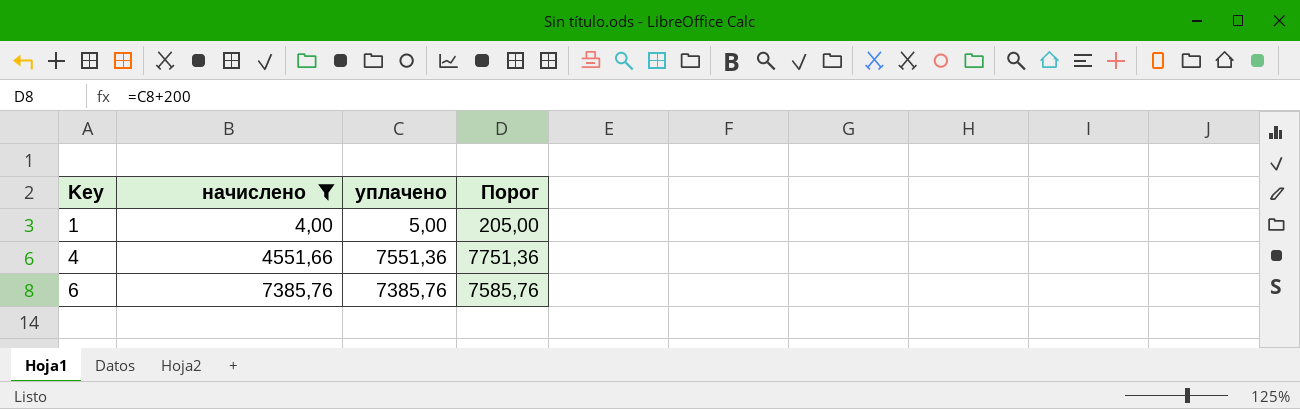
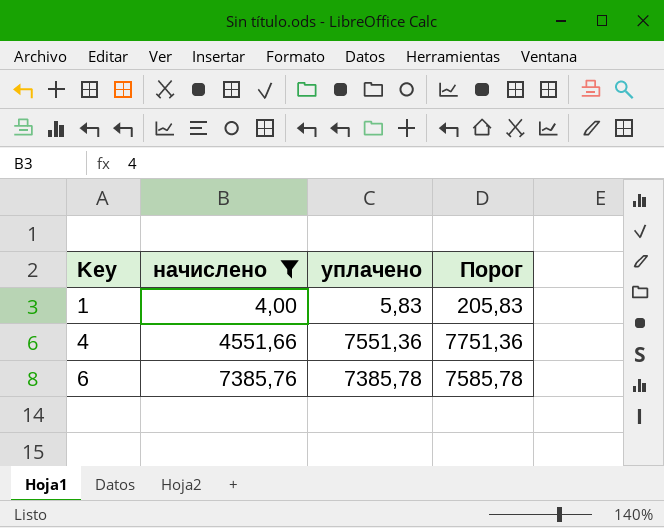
1 | уплачено: 5,00 -> 5,83
1 | Порог: 205,00 -> 205,83
6 | уплачено: 7385,76 -> 7385,78
6 | Порог: 7585,76 -> 7585,78

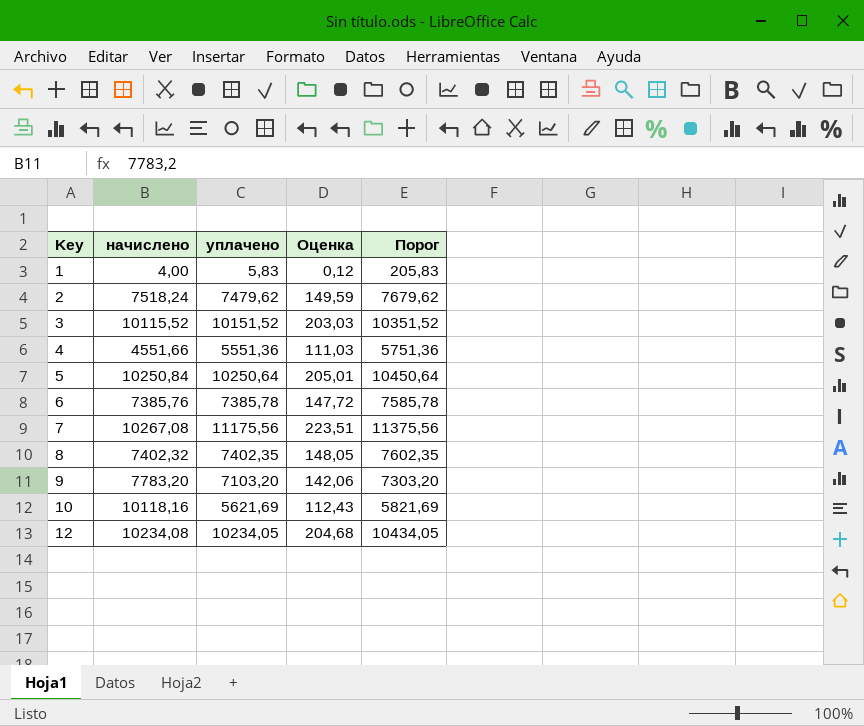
filter: начислено <= 7385,76 -> none
column Оценка | formula: none -> [уплачено] * 0,02
4 | уплачено: 7551,36 -> 5551,36
4 | Порог: 7751,36 -> 5751,36

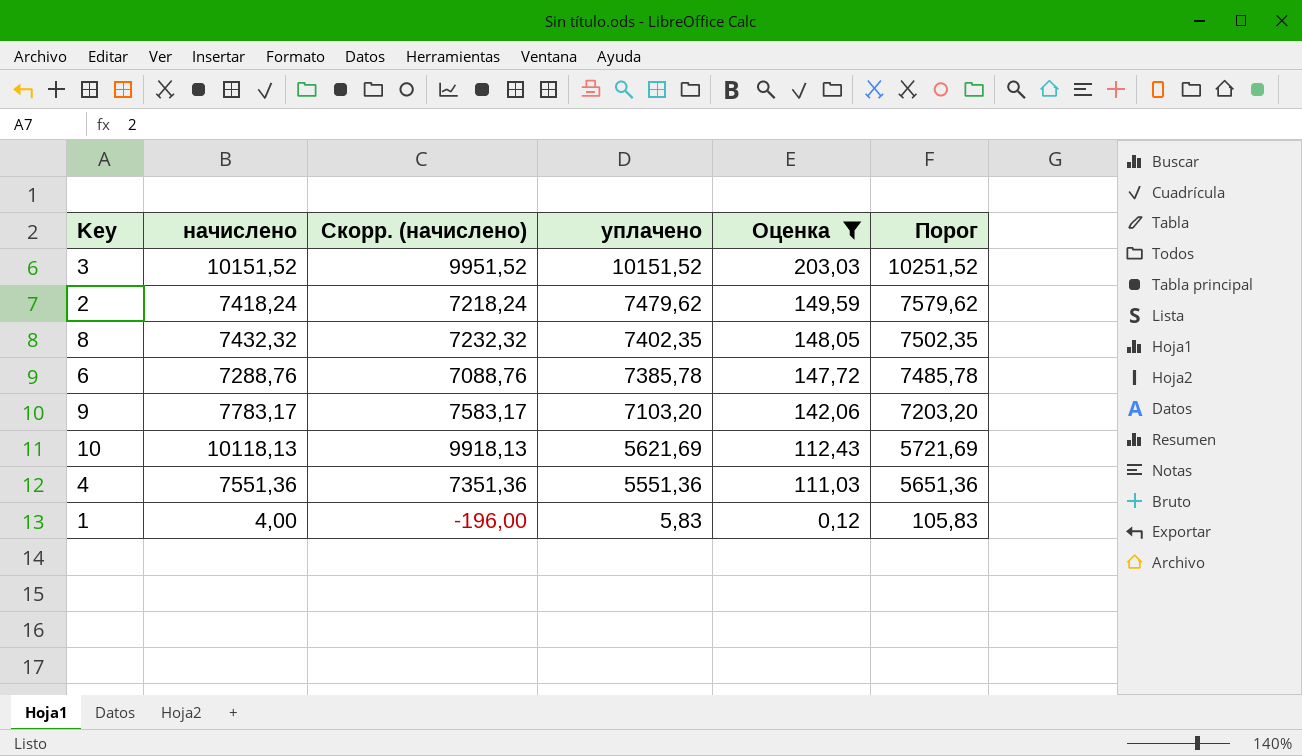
filter: none -> Оценка <= 203,03
row order: Key ascending -> уплачено descending
column Скорр. (начислено) | formula: none -> [начислено] - 200
column Порог | formula: [уплачено] + 200 -> [уплачено] + 100
3 | начислено: 10115,52 -> 10151,52
2 | начислено: 7518,24 -> 7418,24
8 | начислено: 7402,32 -> 7432,32
6 | начислено: 7385,76 -> 7288,76
9 | начислено: 7783,20 -> 7783,17
10 | начислено: 10118,16 -> 10118,13
4 | начислено: 4551,66 -> 7551,36

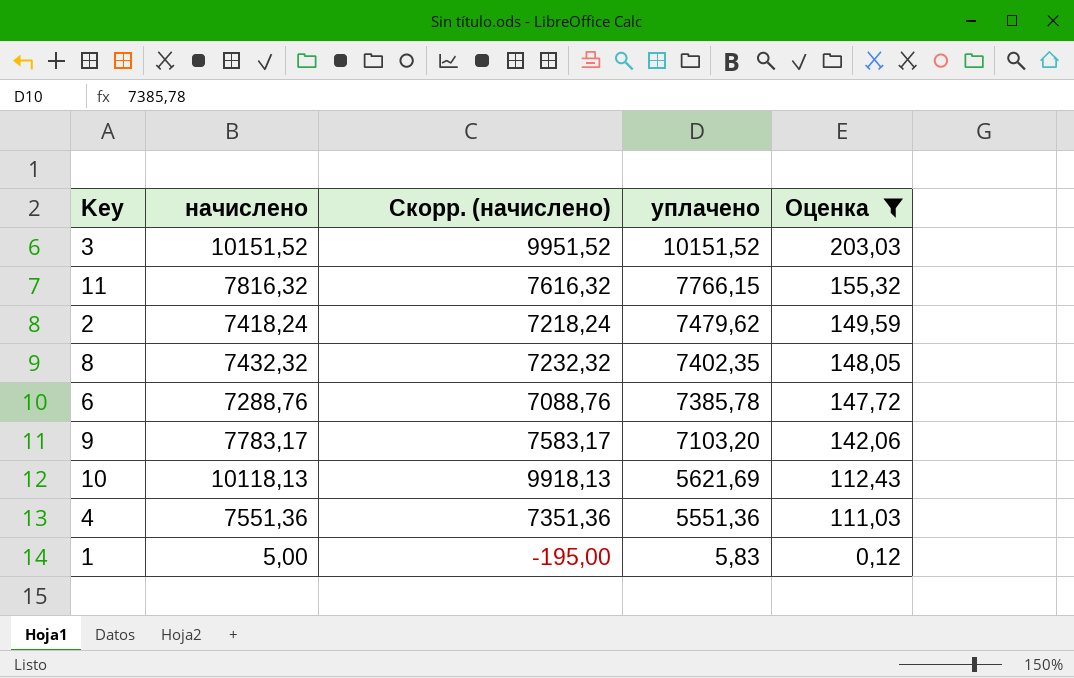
column Порог | formula: [уплачено] + 100 -> none
row 11: none -> 7816,32 | 7616,32 | 7766,15 | 155,32
1 | начислено: 4,00 -> 5,00
1 | Скорр. (начислено): -196,00 -> -195,00

